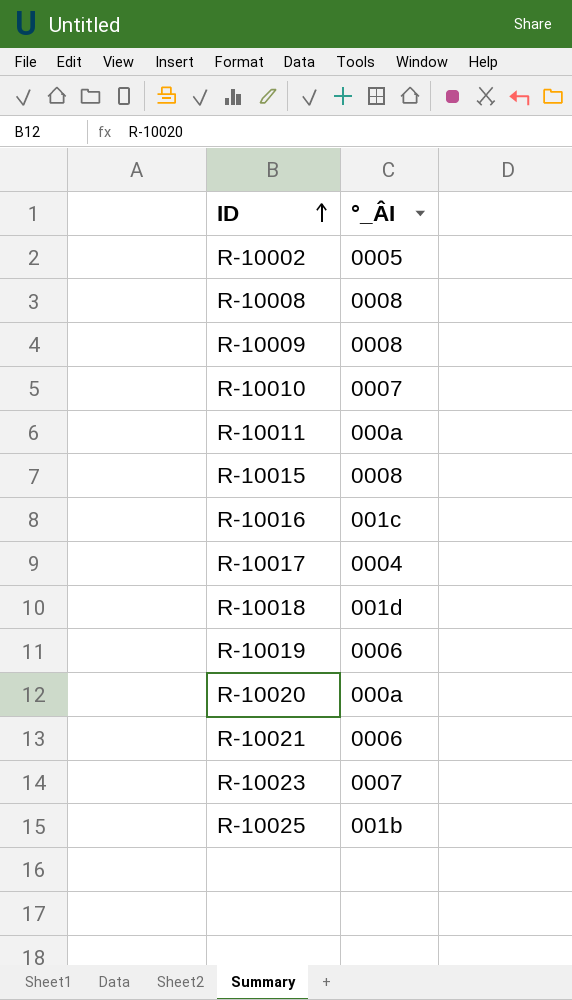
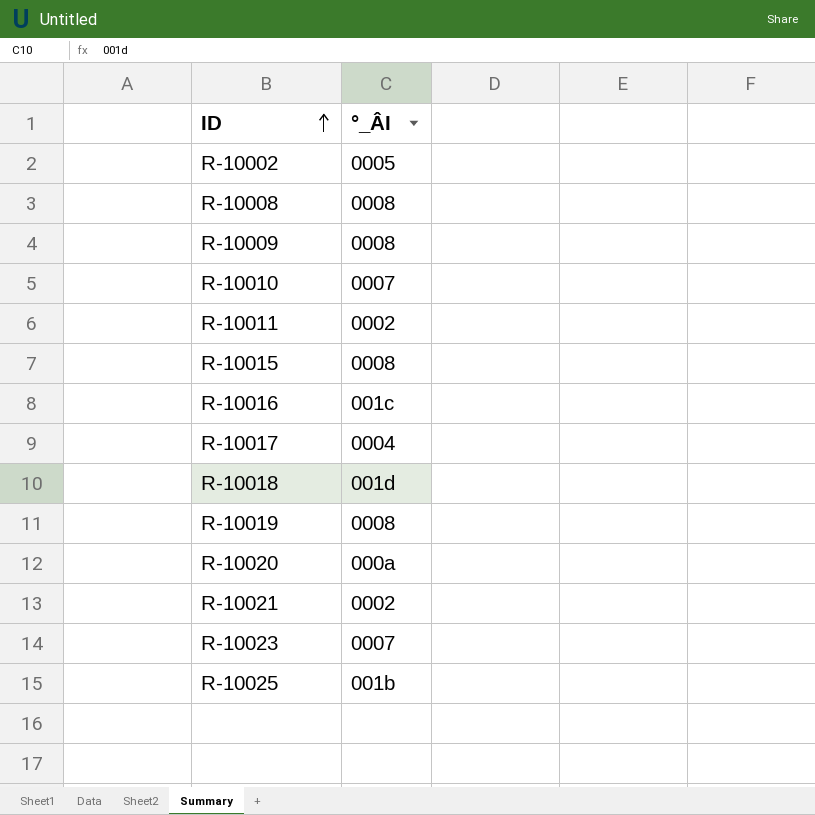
R-10011 | °_ÂI: 000a -> 0002
R-10019 | °_ÂI: 0006 -> 0008
R-10021 | °_ÂI: 0006 -> 0002

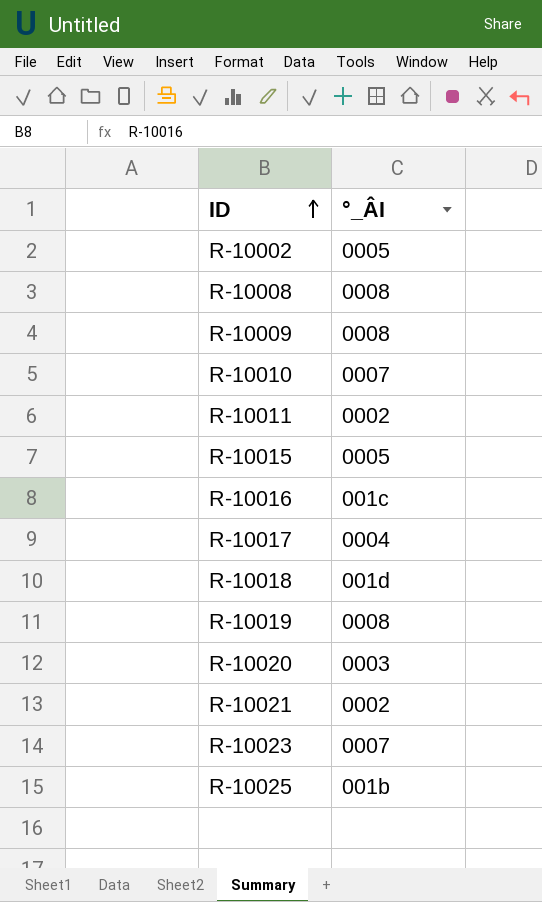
R-10015 | °_ÂI: 0008 -> 0005
R-10020 | °_ÂI: 000a -> 0003

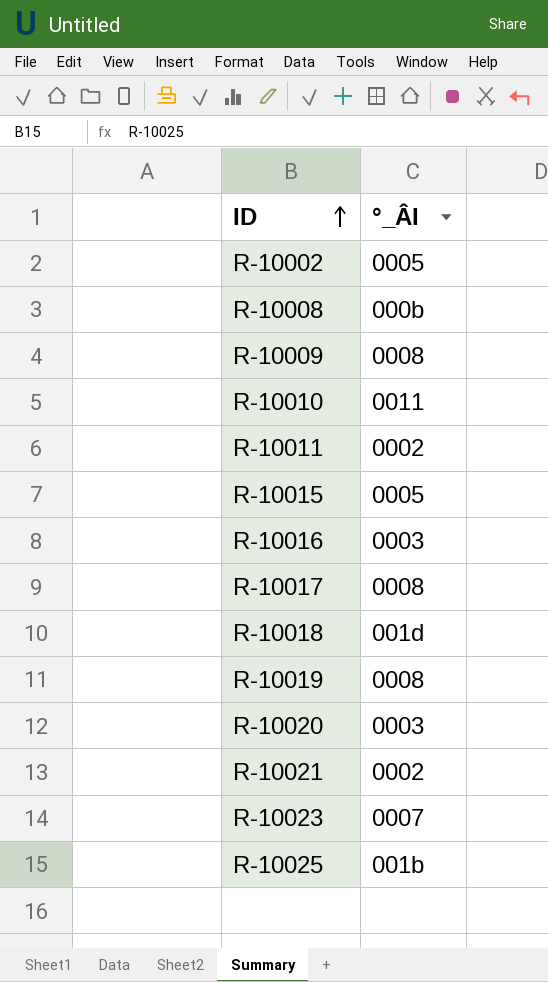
R-10008 | °_ÂI: 0008 -> 000b
R-10010 | °_ÂI: 0007 -> 0011
R-10016 | °_ÂI: 001c -> 0003
R-10017 | °_ÂI: 0004 -> 0008

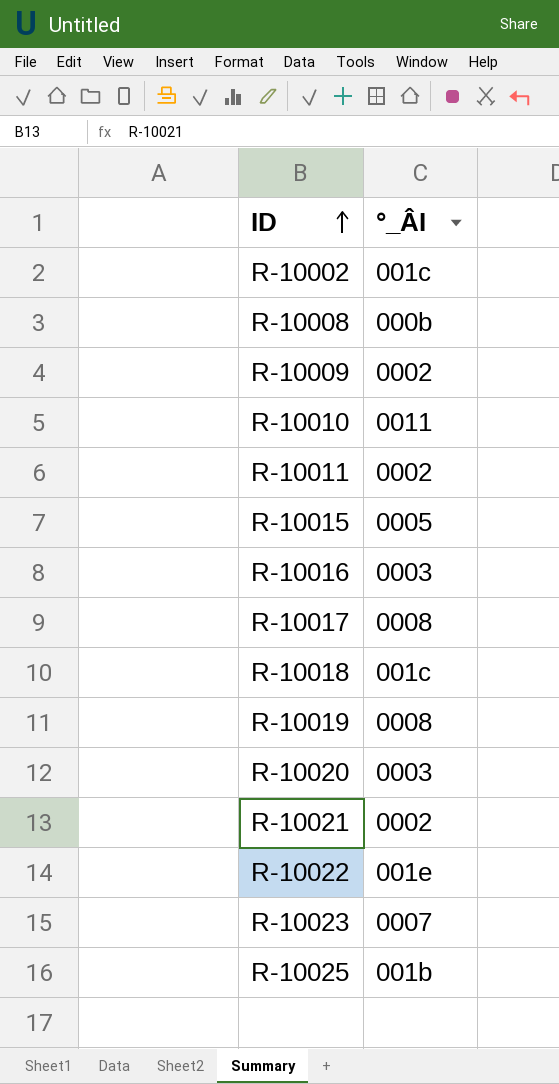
R-10002 | °_ÂI: 0005 -> 001c
R-10009 | °_ÂI: 0008 -> 0002
R-10018 | °_ÂI: 001d -> 001c
row R-10022: none -> 001e

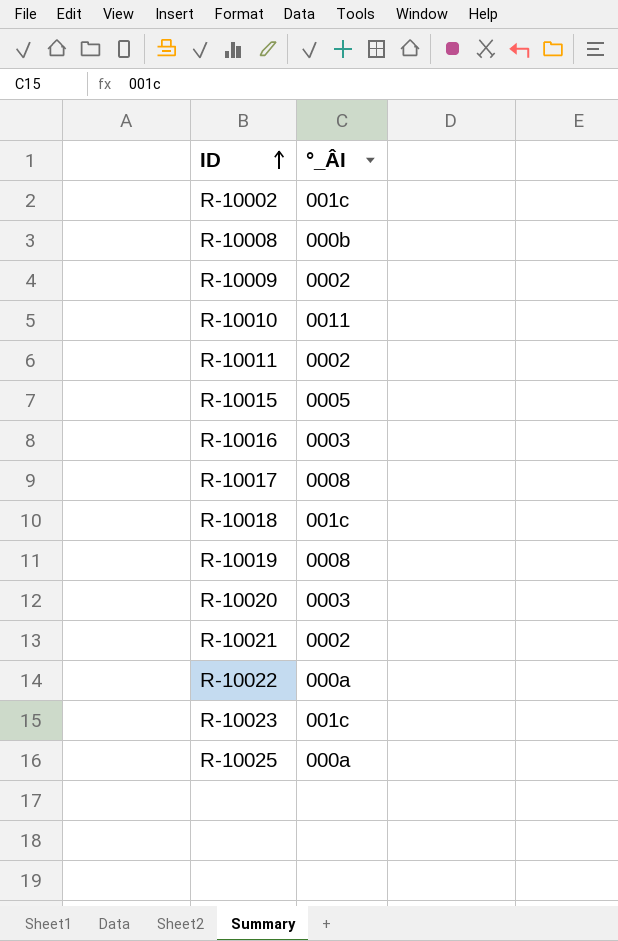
R-10022 | °_ÂI: 001e -> 000a
R-10023 | °_ÂI: 0007 -> 001c
R-10025 | °_ÂI: 001b -> 000a

